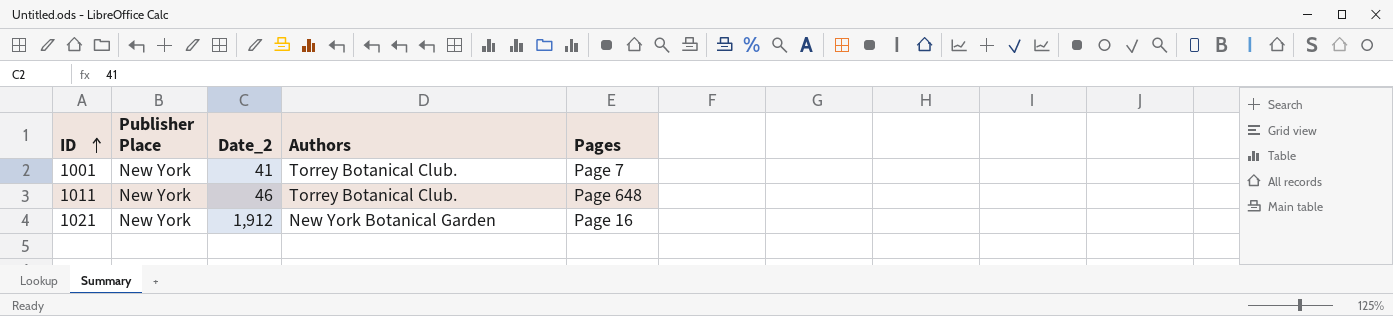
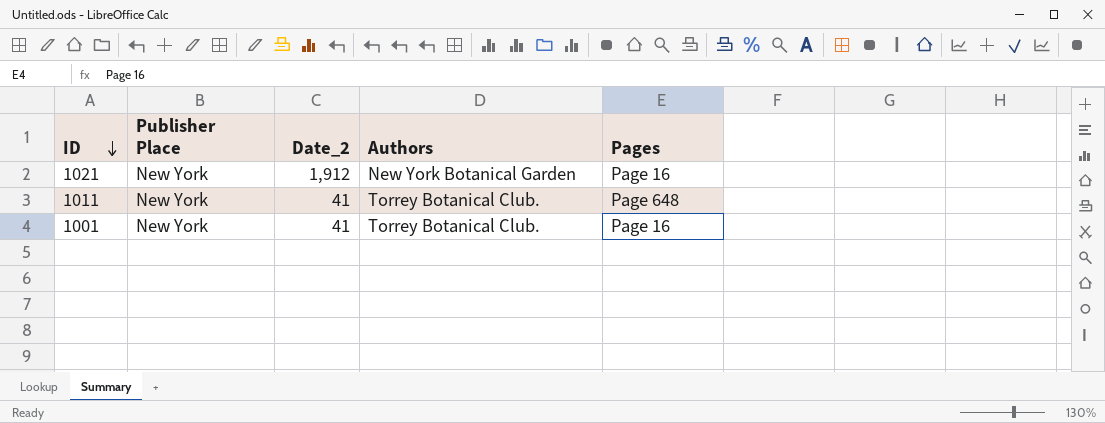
row order: ID ascending -> ID descending
1011 | Date_2: 46 -> 41
1001 | Pages: Page 7 -> Page 16

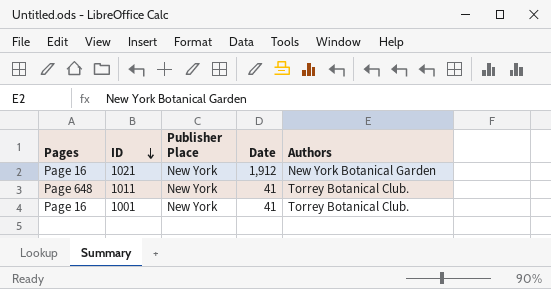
column Pages | position: 5 -> 1
column name: Date_2 -> Date

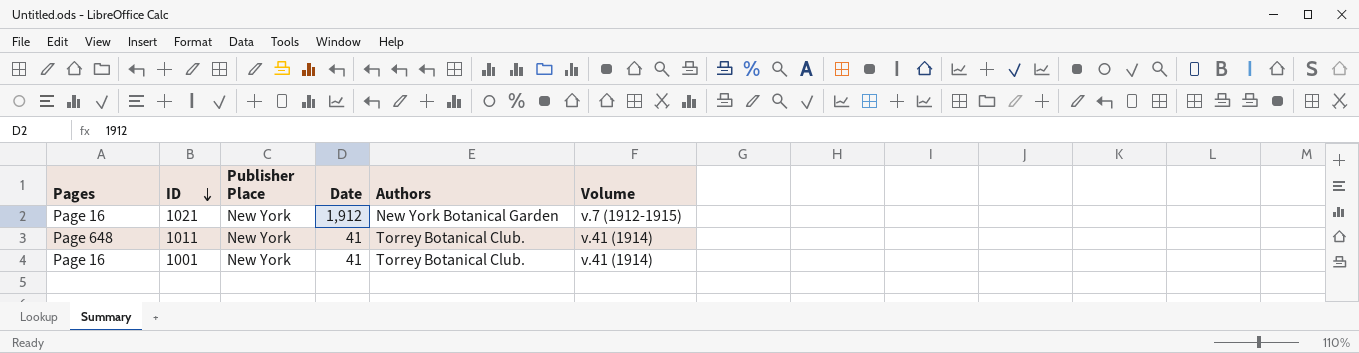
column Volume | position: none -> 6

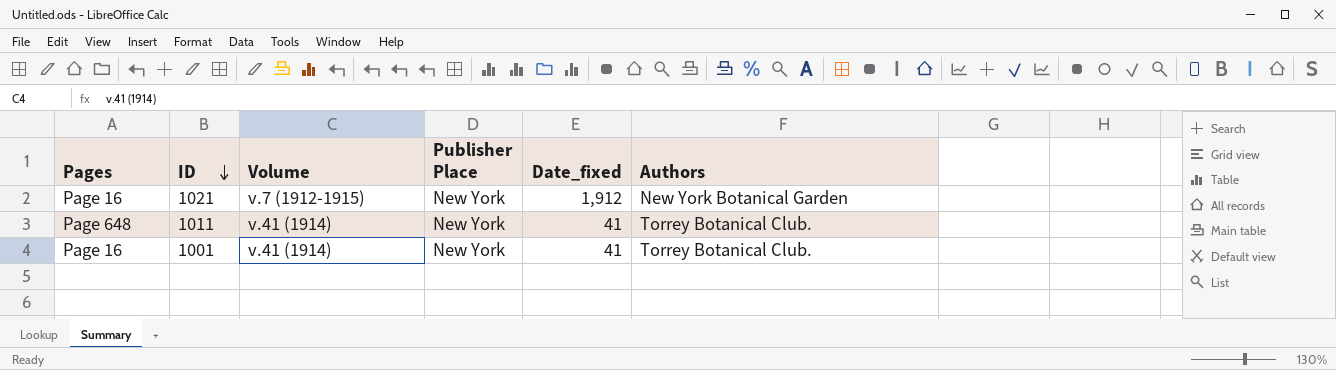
column Volume | position: 6 -> 3
column name: Date -> Date_fixed

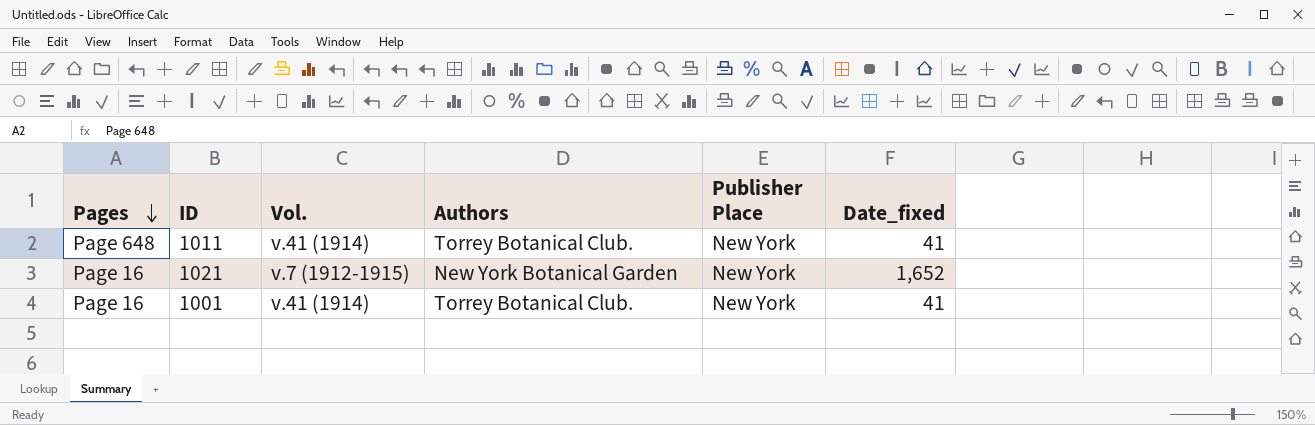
row order: ID descending -> Pages descending
column name: Volume -> Vol.
column Authors | position: 6 -> 4
1021 | Date_fixed: 1,912 -> 1,652

